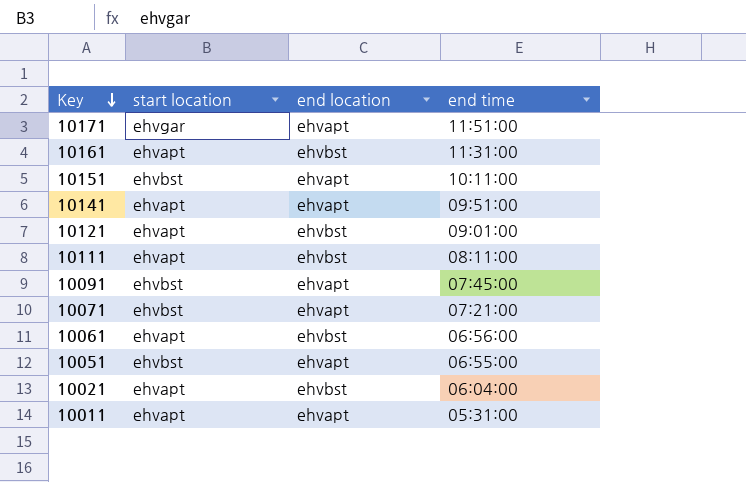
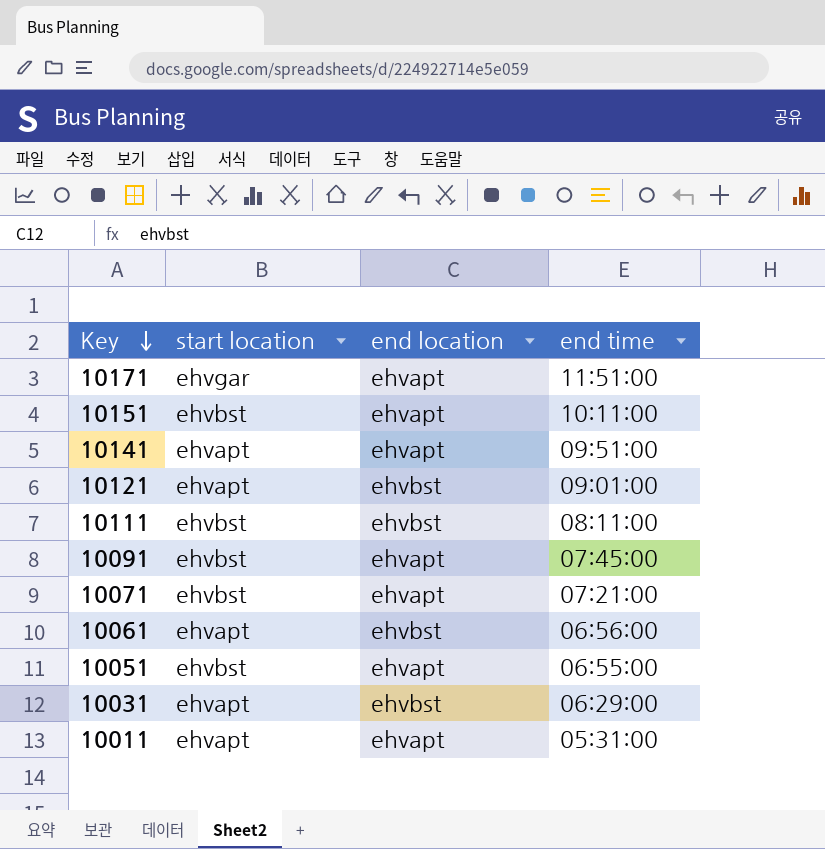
row 10161: ehvapt | ehvbst | 11:31:00 -> none
row 10021: ehvapt | ehvbst | 06:04:00 -> none
10111 | start location: ehvapt -> ehvbst
row 10031: none -> ehvapt | ehvbst | 06:29:00

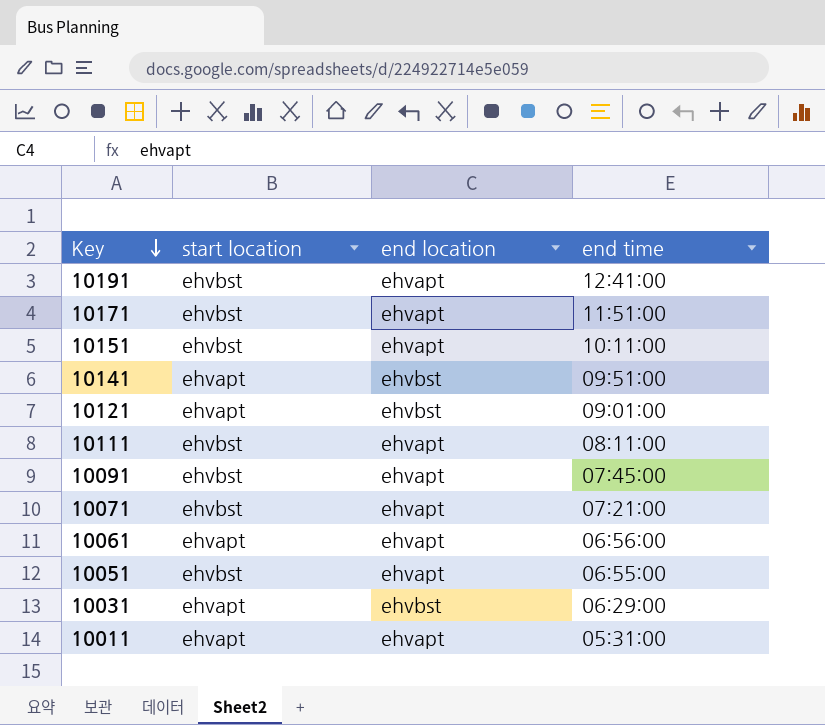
row 10191: none -> ehvbst | ehvapt | 12:41:00
10171 | start location: ehvgar -> ehvbst
10141 | end location: ehvapt -> ehvbst
10111 | end location: ehvbst -> ehvapt
10061 | end location: ehvbst -> ehvapt

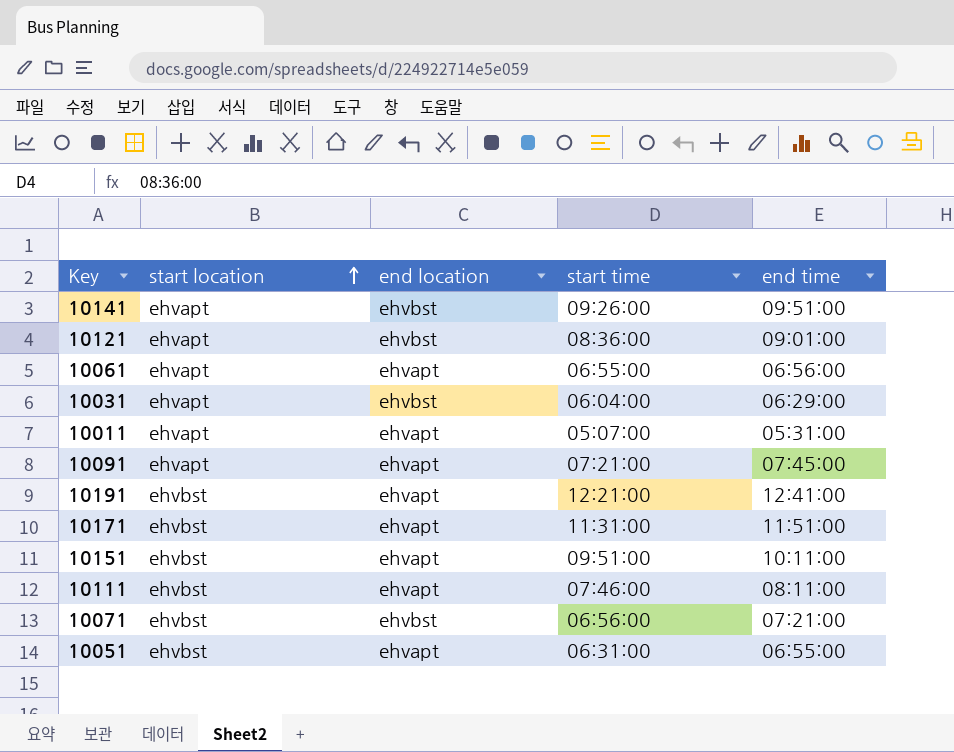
row order: Key descending -> start location ascending
column start time | position: none -> 4
10091 | start location: ehvbst -> ehvapt
10071 | end location: ehvapt -> ehvbst

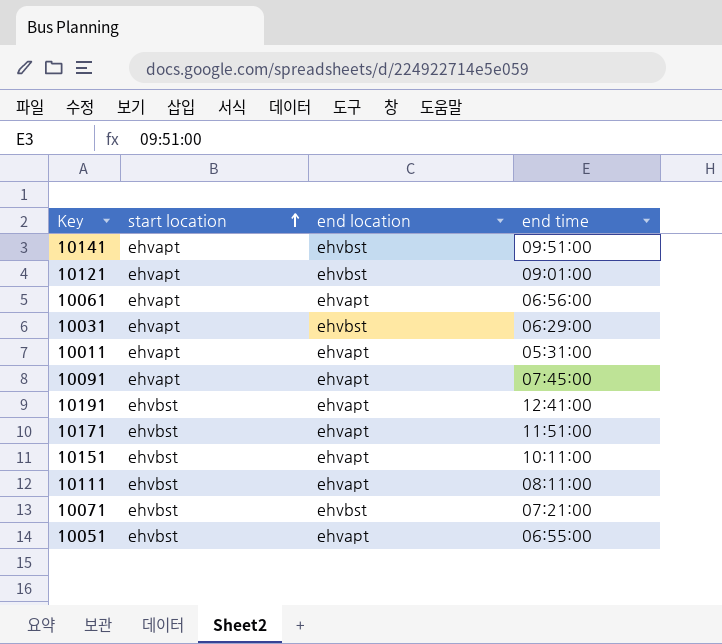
column start time | position: 4 -> none

